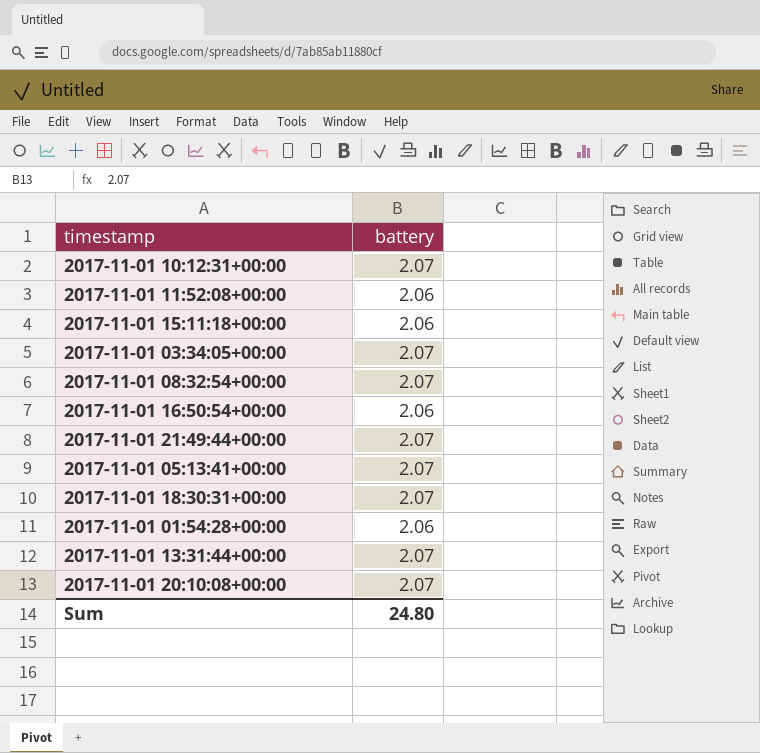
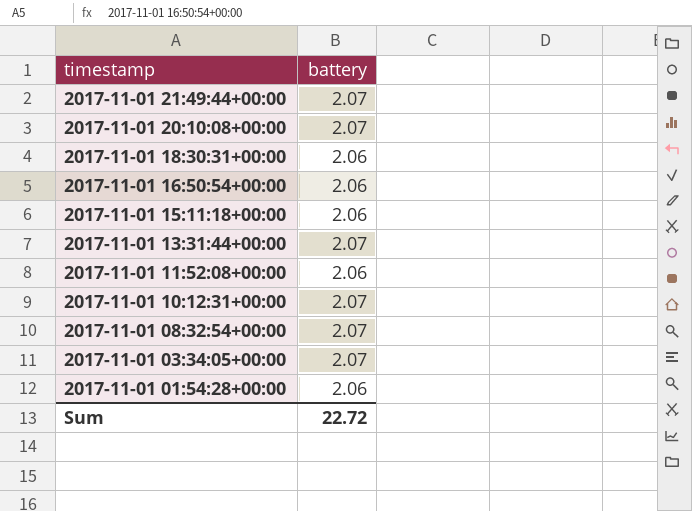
row order: none -> timestamp descending
row 2017-11-01 05:13:41+00:00: 2.07 -> none
2017-11-01 18:30:31+00:00 | battery: 2.07 -> 2.06
Sum | battery: 24.80 -> 22.72

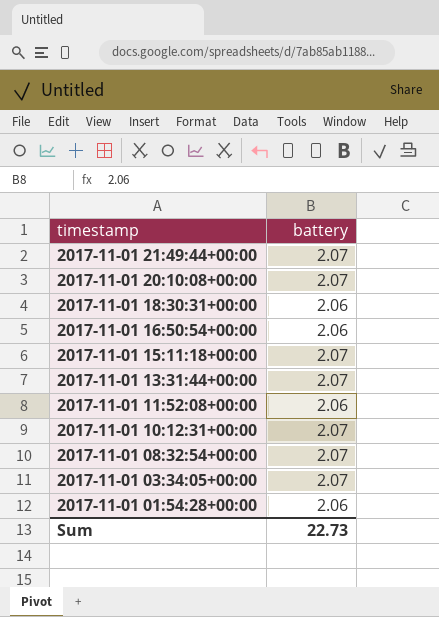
2017-11-01 15:11:18+00:00 | battery: 2.06 -> 2.07
Sum | battery: 22.72 -> 22.73

